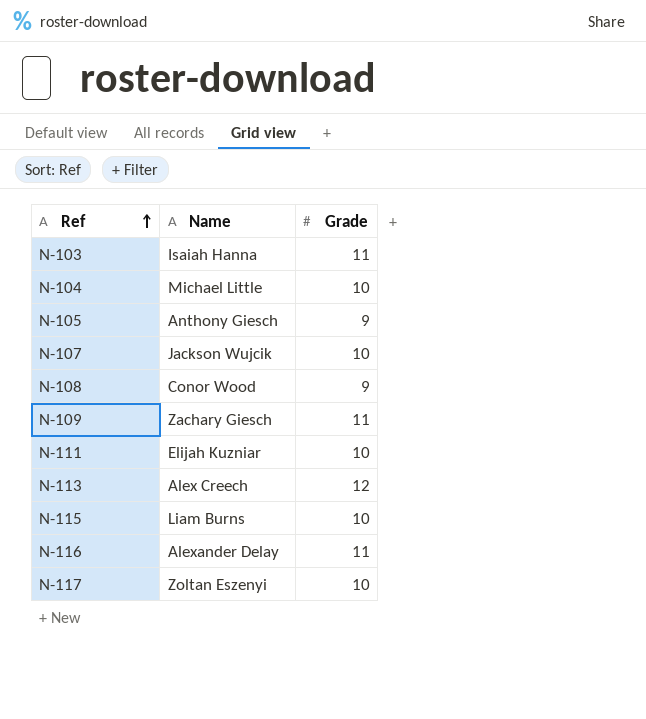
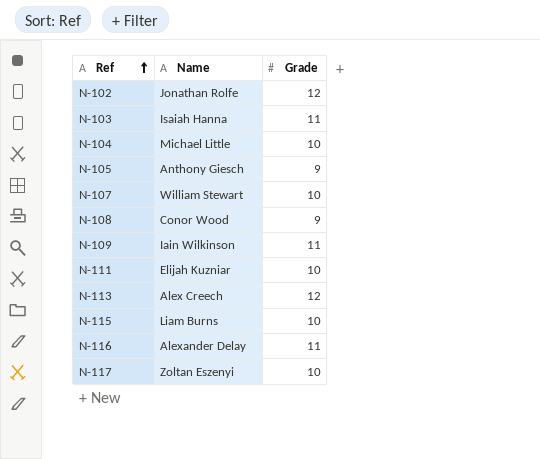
row N-102: none -> Jonathan Rolfe | 12
N-107 | Name: Jackson Wujcik -> William Stewart
N-109 | Name: Zachary Giesch -> Iain Wilkinson

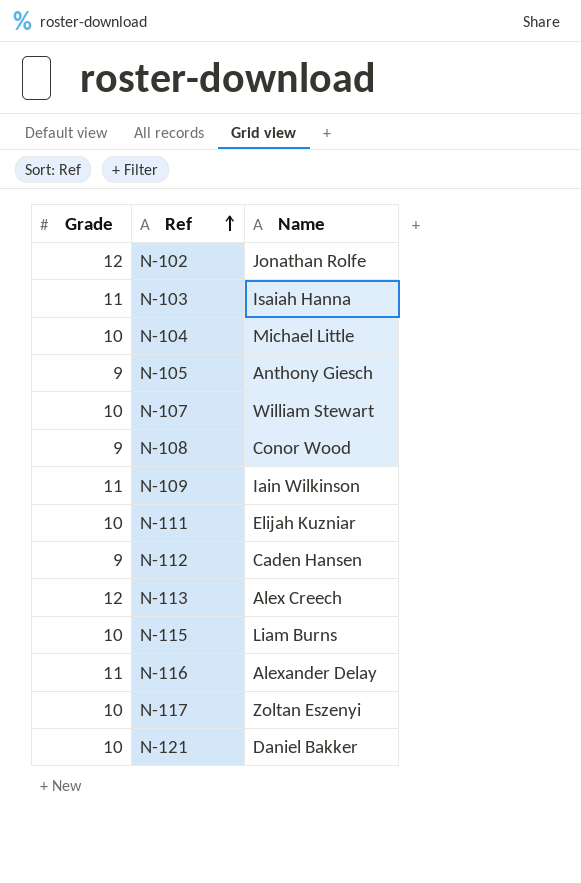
column Grade | position: 3 -> 1
row N-112: none -> 9 | Caden Hansen
row N-121: none -> 10 | Daniel Bakker

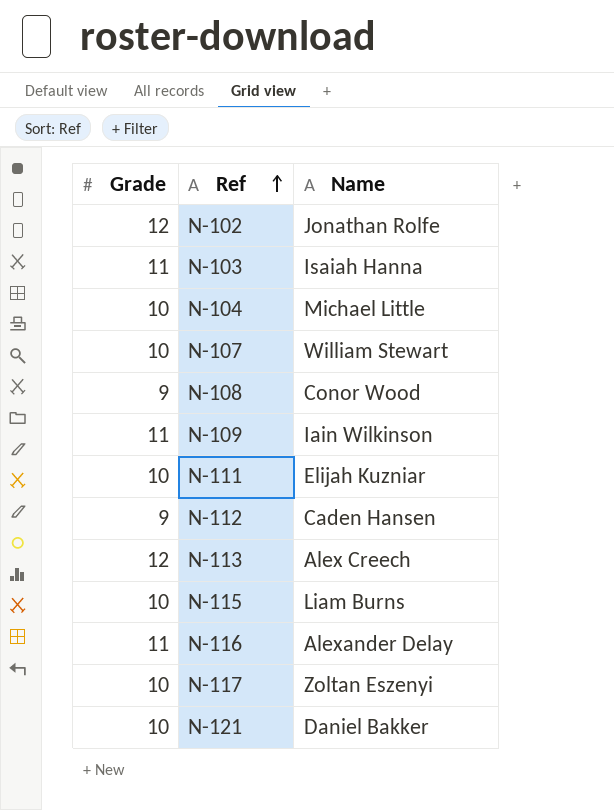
row N-105: 9 | Anthony Giesch -> none

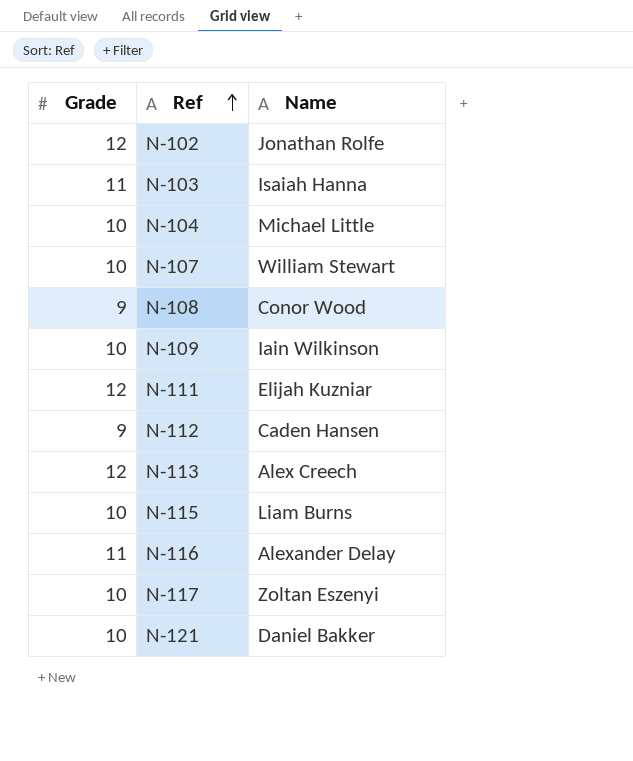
N-109 | Grade: 11 -> 10
N-111 | Grade: 10 -> 12

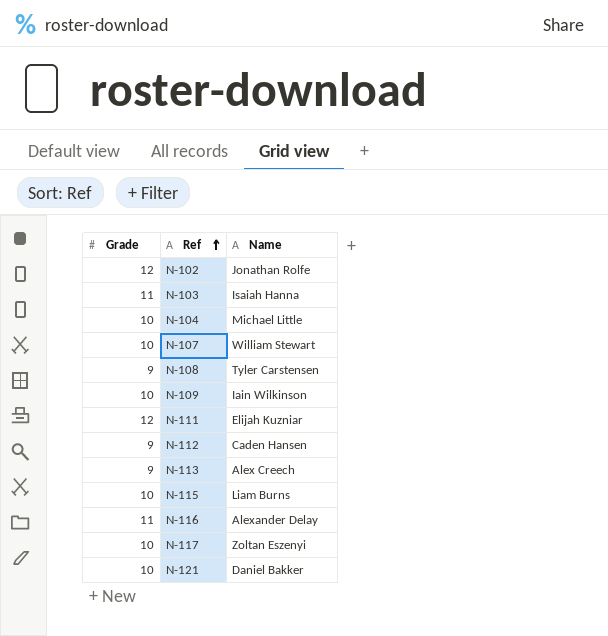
N-108 | Name: Conor Wood -> Tyler Carstensen
N-113 | Grade: 12 -> 9

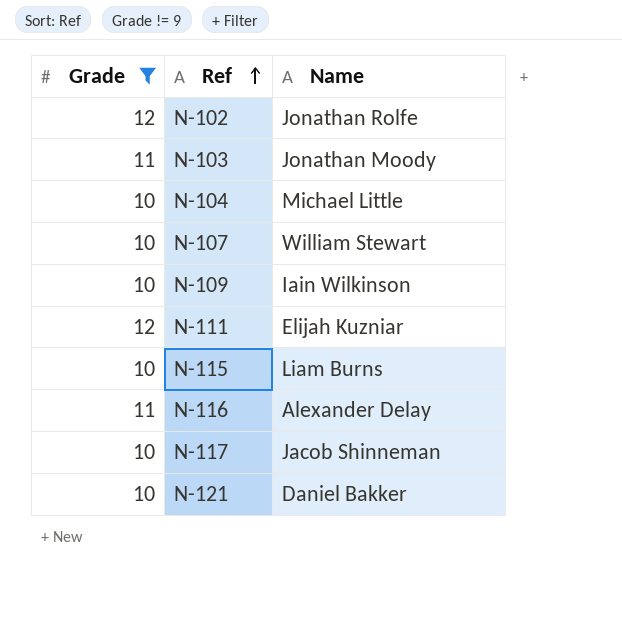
filter: none -> Grade != 9
N-103 | Name: Isaiah Hanna -> Jonathan Moody
N-117 | Name: Zoltan Eszenyi -> Jacob Shinneman

